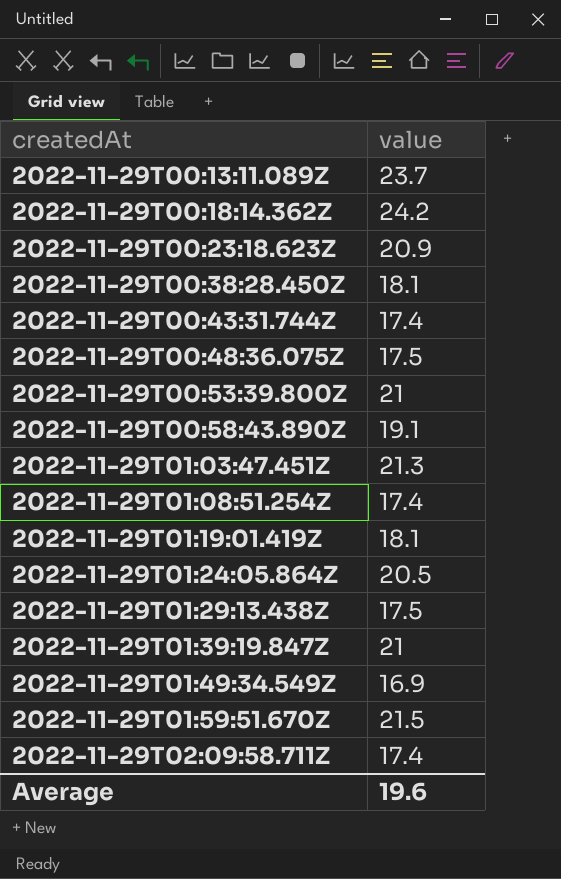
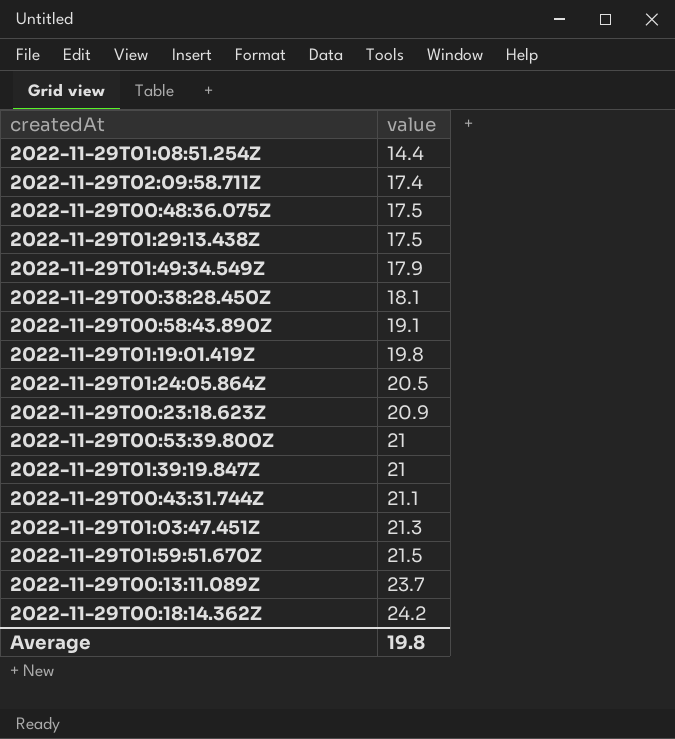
row order: createdAt ascending -> value ascending
2022-11-29T01:08:51.254Z | value: 17.4 -> 14.4
2022-11-29T01:49:34.549Z | value: 16.9 -> 17.9
2022-11-29T01:19:01.419Z | value: 18.1 -> 19.8
2022-11-29T00:43:31.744Z | value: 17.4 -> 21.1
Average | value: 19.6 -> 19.8

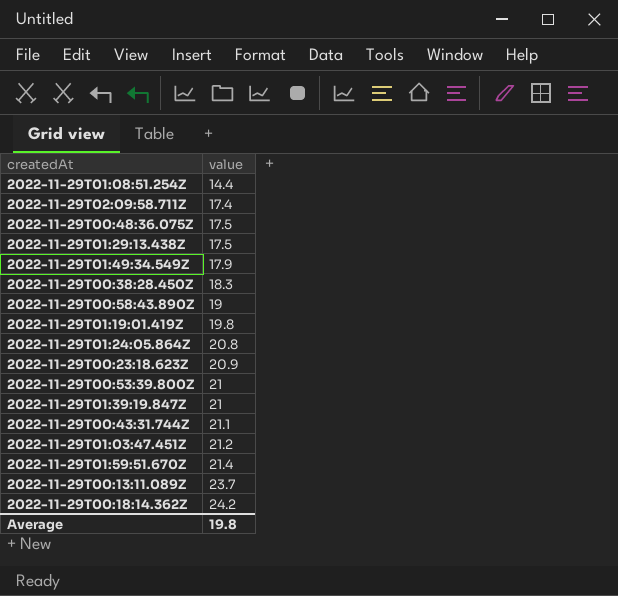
2022-11-29T00:38:28.450Z | value: 18.1 -> 18.3
2022-11-29T00:58:43.890Z | value: 19.1 -> 19
2022-11-29T01:24:05.864Z | value: 20.5 -> 20.8
2022-11-29T01:03:47.451Z | value: 21.3 -> 21.2
2022-11-29T01:59:51.670Z | value: 21.5 -> 21.4

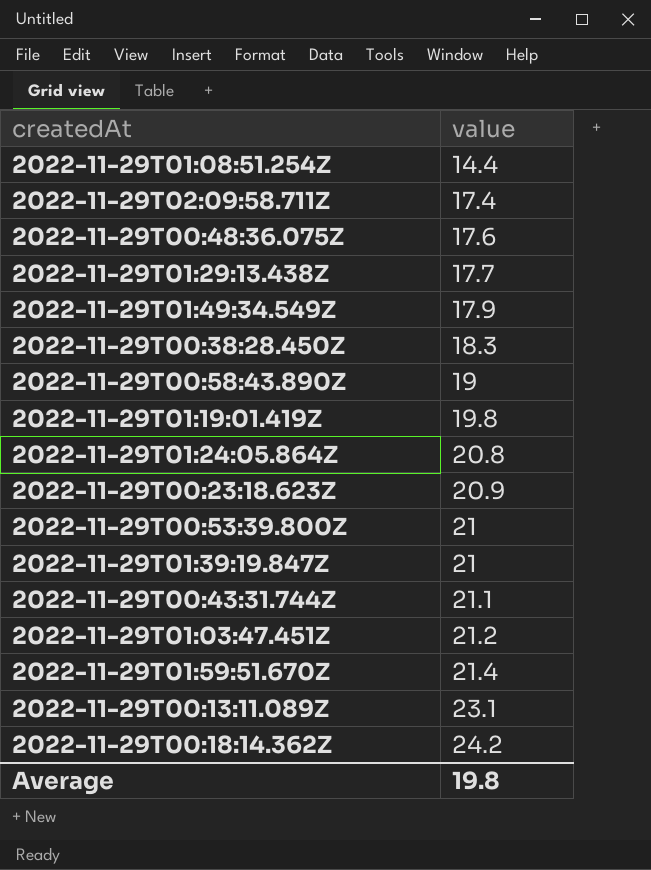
2022-11-29T00:48:36.075Z | value: 17.5 -> 17.6
2022-11-29T01:29:13.438Z | value: 17.5 -> 17.7
2022-11-29T00:13:11.089Z | value: 23.7 -> 23.1

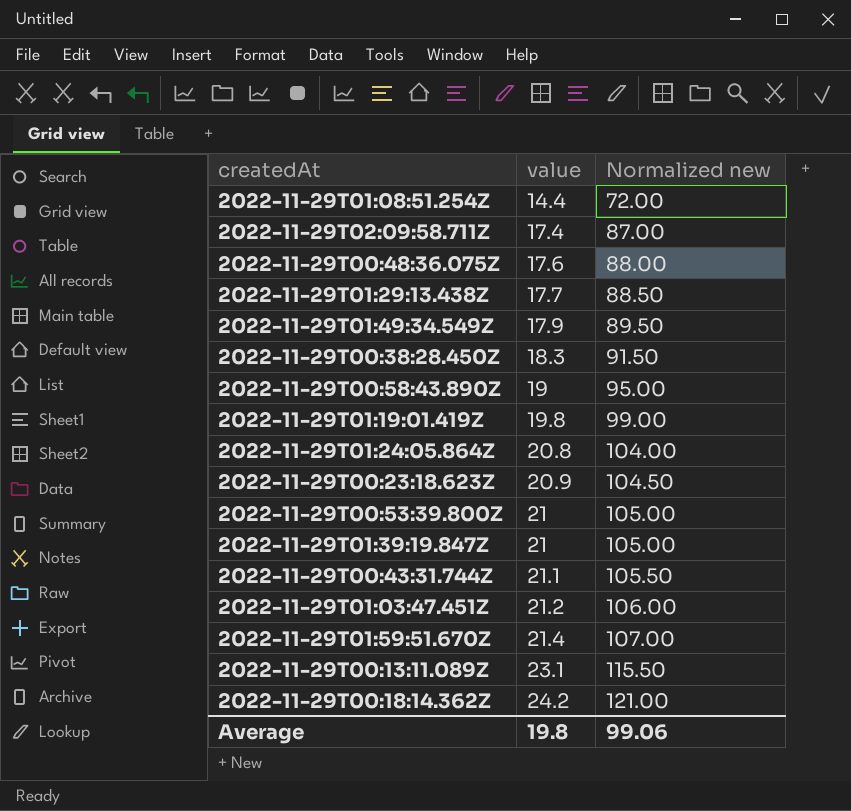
column Normalized new | formula: none -> [value] * 5

